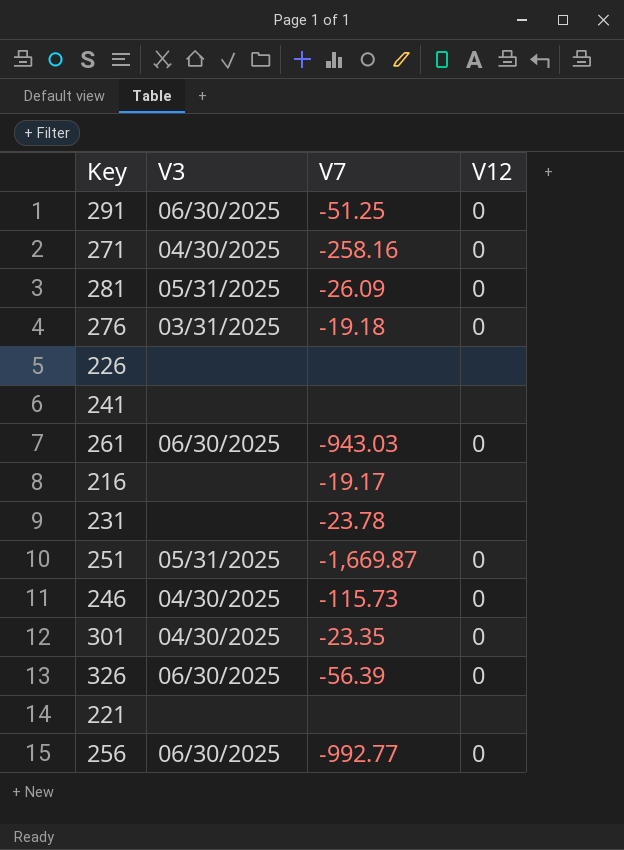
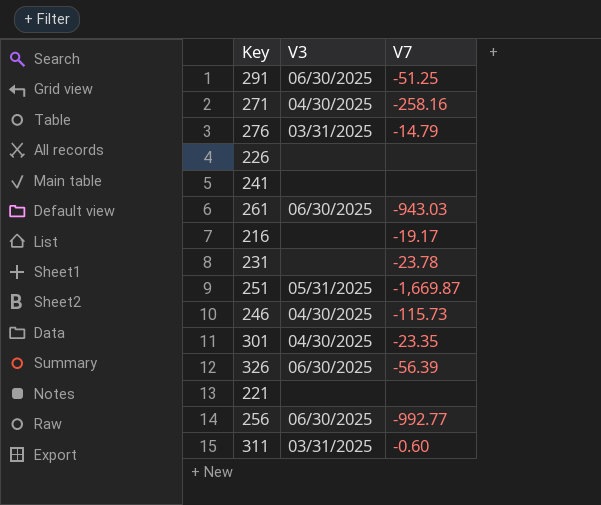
column V12 | position: 4 -> none
row 281: 05/31/2025 | -26.09 | 0 -> none
276 | V7: -19.18 -> -14.79
row 311: none -> 03/31/2025 | -0.60

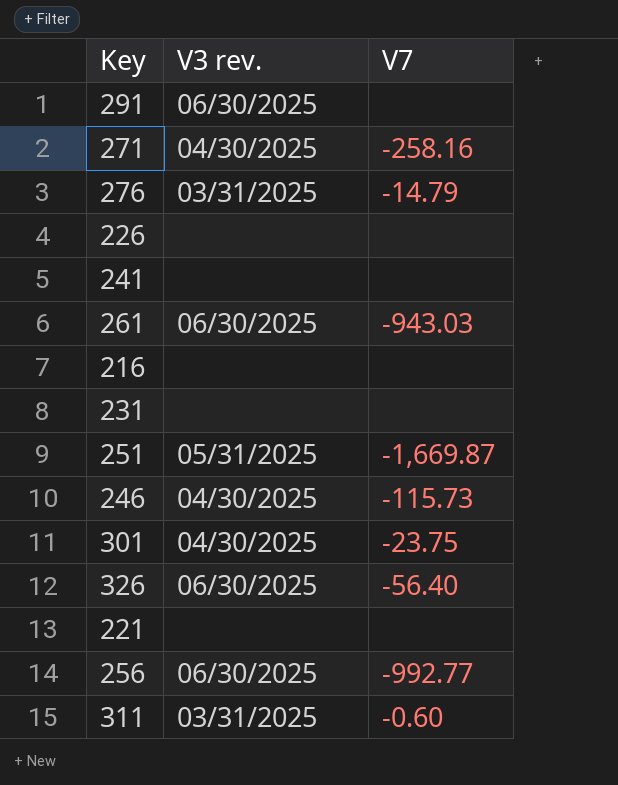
column name: V3 -> V3 rev.
291 | V7: -51.25 -> none
216 | V7: -19.17 -> none
231 | V7: -23.78 -> none
301 | V7: -23.35 -> -23.75
326 | V7: -56.39 -> -56.40

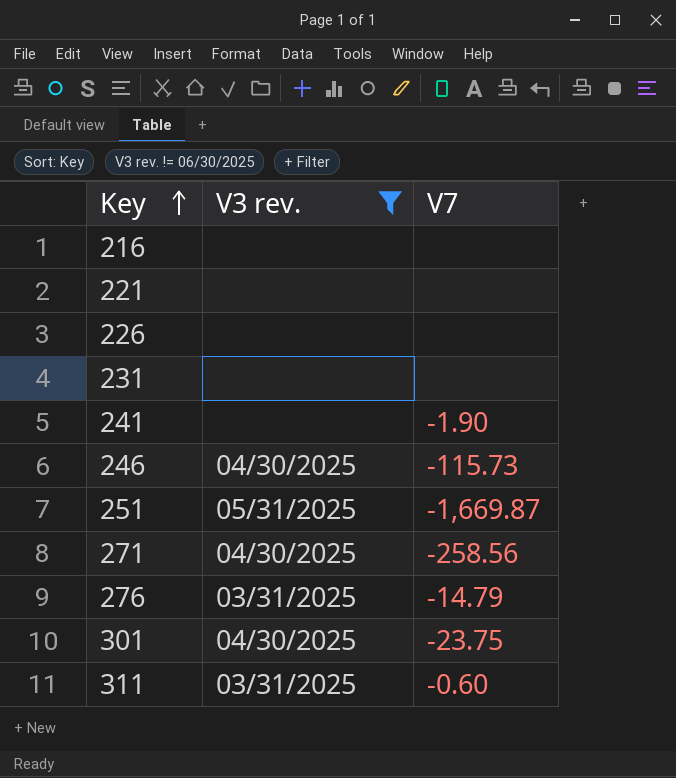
filter: none -> V3 rev. != 06/30/2025
row order: none -> Key ascending
241 | V7: none -> -1.90
271 | V7: -258.16 -> -258.56

